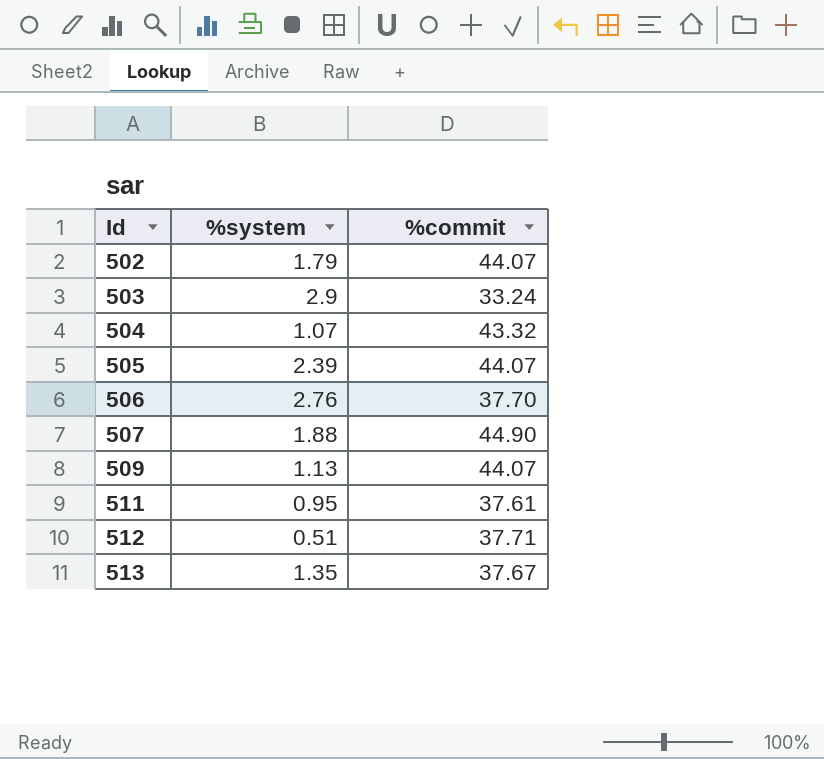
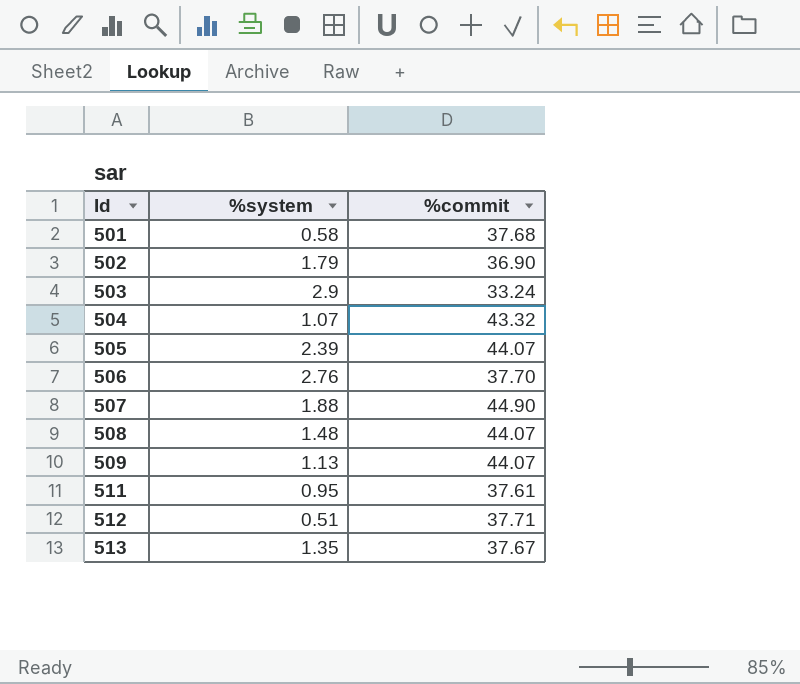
row 501: none -> 0.58 | 37.68
502 | %commit: 44.07 -> 36.90
row 508: none -> 1.48 | 44.07

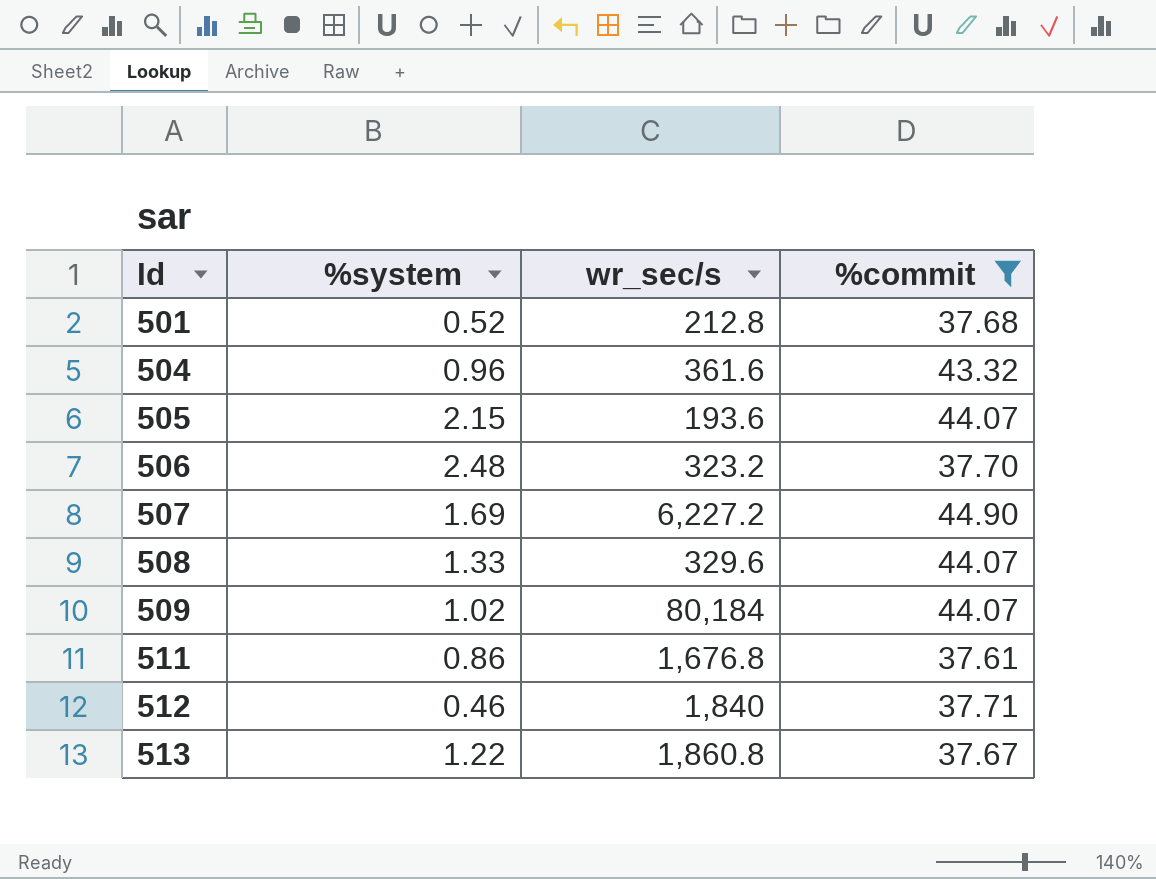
filter: none -> %commit >= 37.61
column wr_sec/s | position: none -> 3
501 | %system: 0.58 -> 0.52
504 | %system: 1.07 -> 0.96
505 | %system: 2.39 -> 2.15
506 | %system: 2.76 -> 2.48
507 | %system: 1.88 -> 1.69
508 | %system: 1.48 -> 1.33
509 | %system: 1.13 -> 1.02
511 | %system: 0.95 -> 0.86
512 | %system: 0.51 -> 0.46
513 | %system: 1.35 -> 1.22

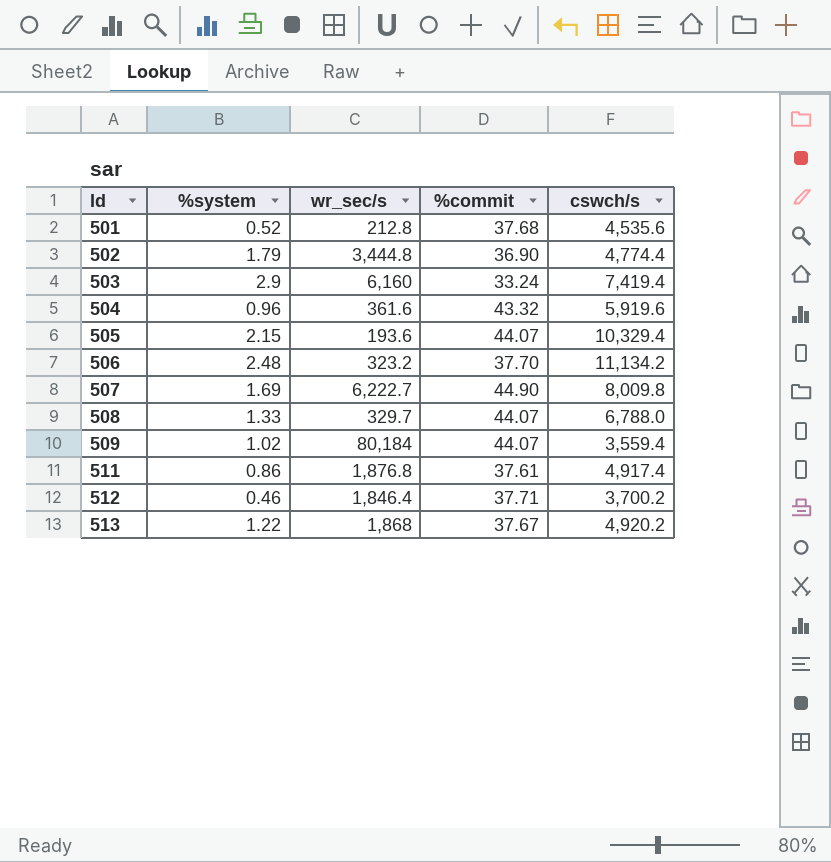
filter: %commit >= 37.61 -> none
column cswch/s | position: none -> 5
507 | wr_sec/s: 6,227.2 -> 6,222.7
508 | wr_sec/s: 329.6 -> 329.7
511 | wr_sec/s: 1,676.8 -> 1,876.8
512 | wr_sec/s: 1,840 -> 1,846.4
513 | wr_sec/s: 1,860.8 -> 1,868

